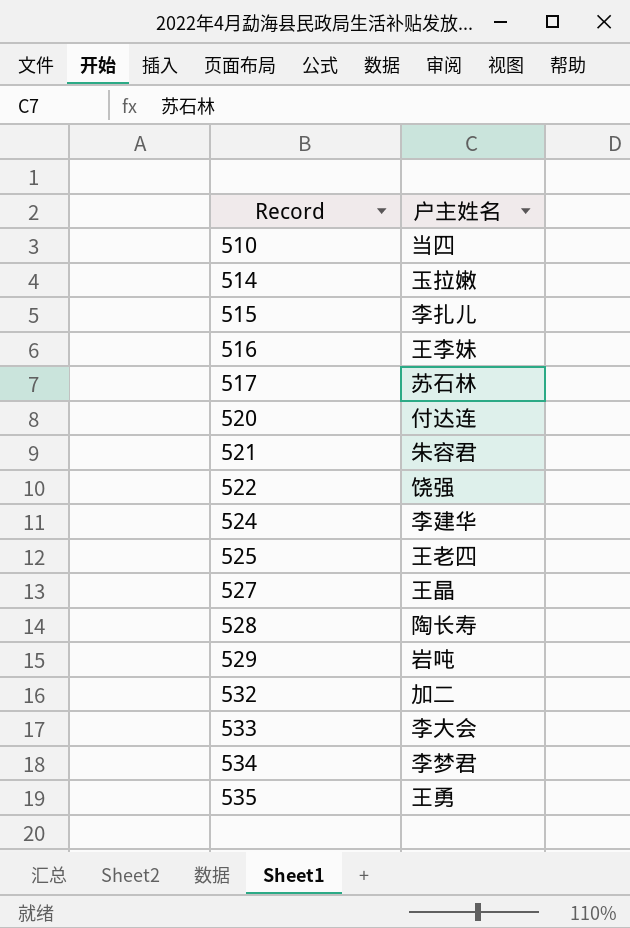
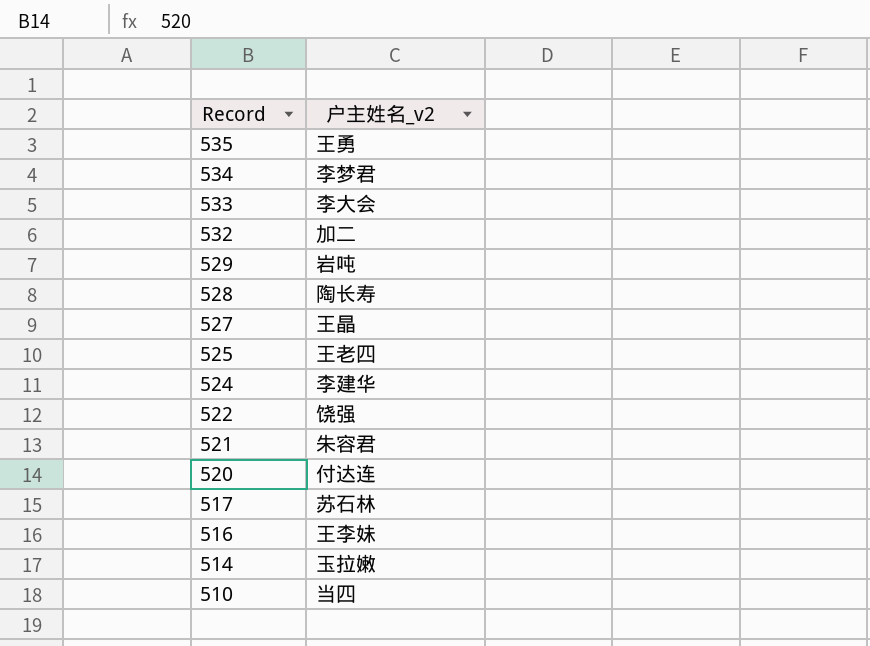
row order: Record ascending -> Record descending
column name: 户主姓名 -> 户主姓名_v2
row 515: 李扎儿 -> none

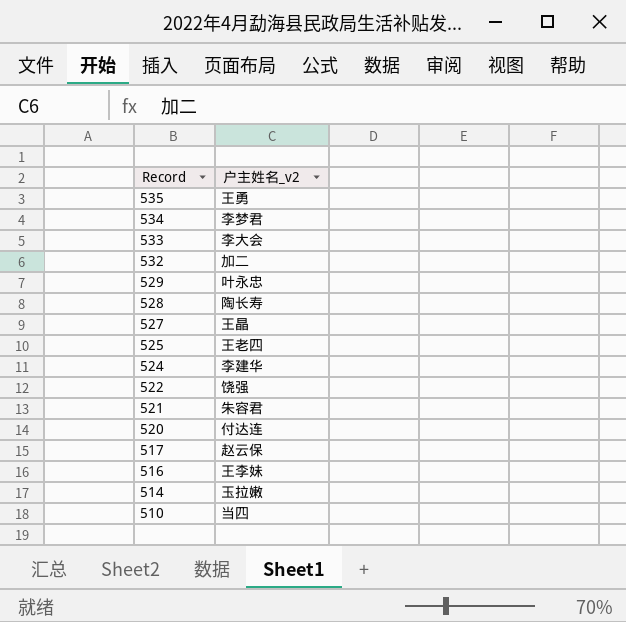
529 | 户主姓名_v2: 岩吨 -> 叶永忠
517 | 户主姓名_v2: 苏石林 -> 赵云保

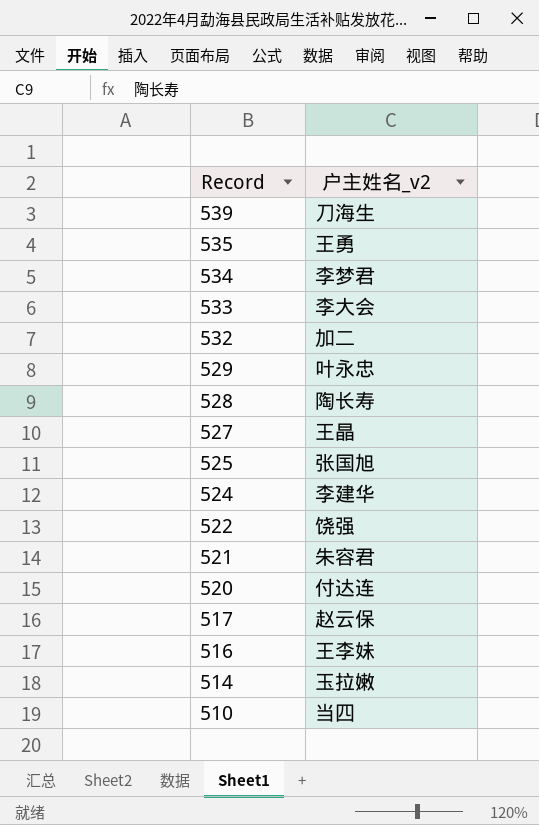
row 539: none -> 刀海生
525 | 户主姓名_v2: 王老四 -> 张国旭

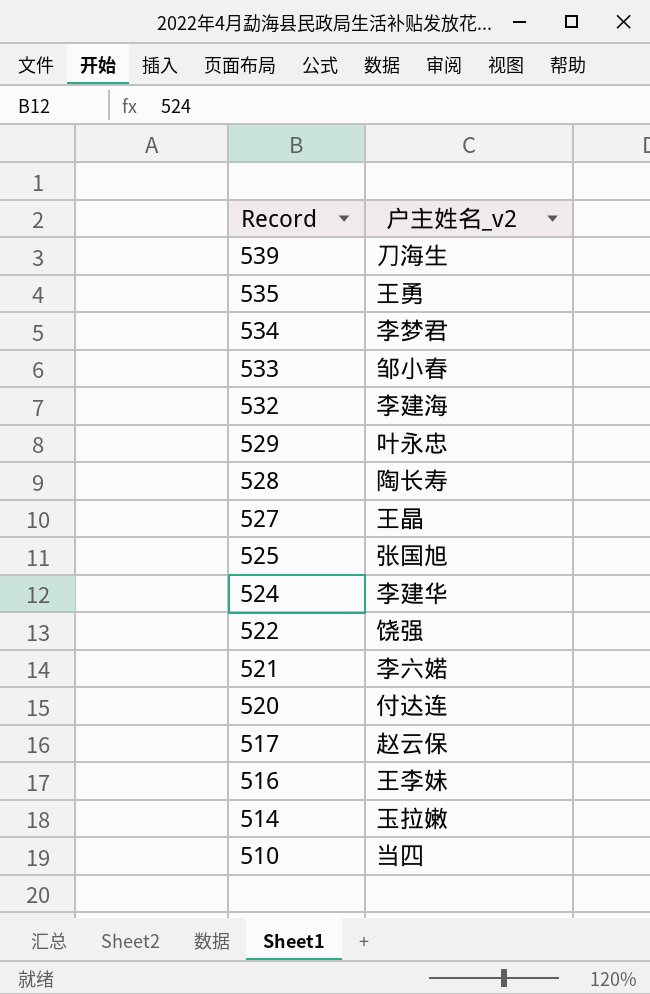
533 | 户主姓名_v2: 李大会 -> 邹小春
532 | 户主姓名_v2: 加二 -> 李建海
521 | 户主姓名_v2: 朱容君 -> 李六婼

